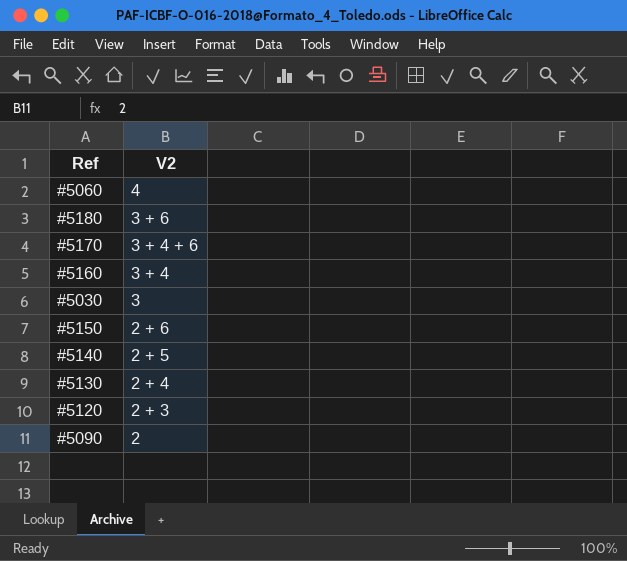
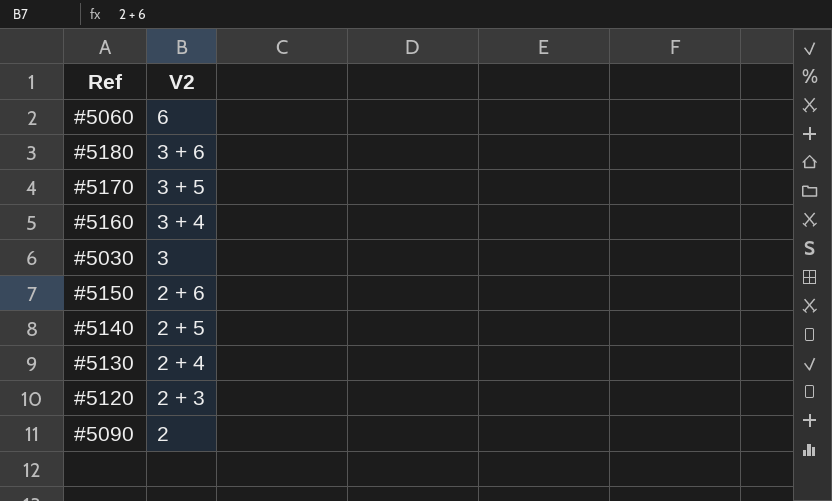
#5060 | V2: 4 -> 6
#5170 | V2: 3 + 4 + 6 -> 3 + 5

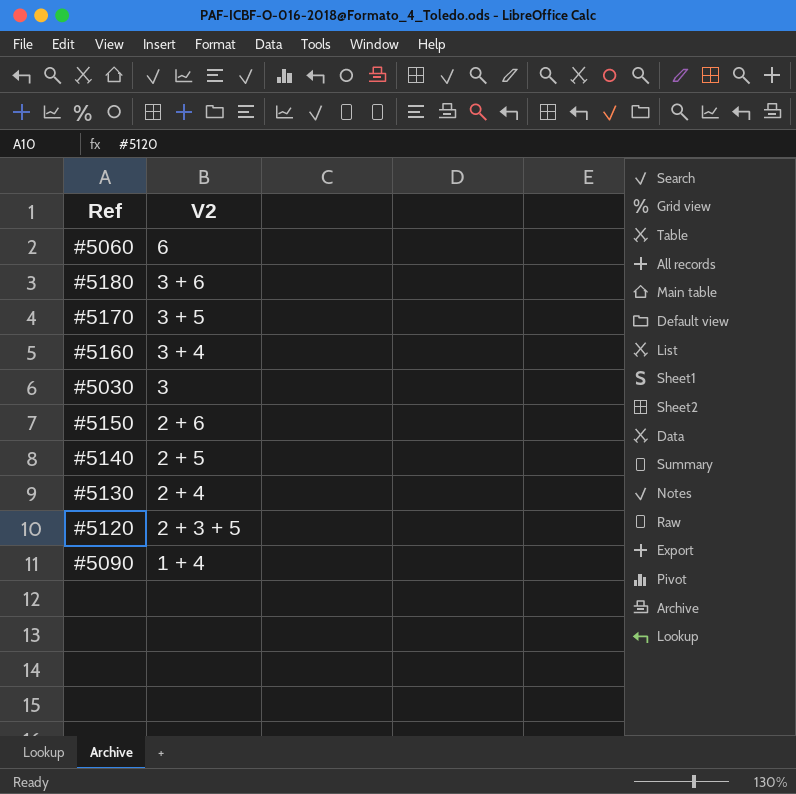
#5120 | V2: 2 + 3 -> 2 + 3 + 5
#5090 | V2: 2 -> 1 + 4

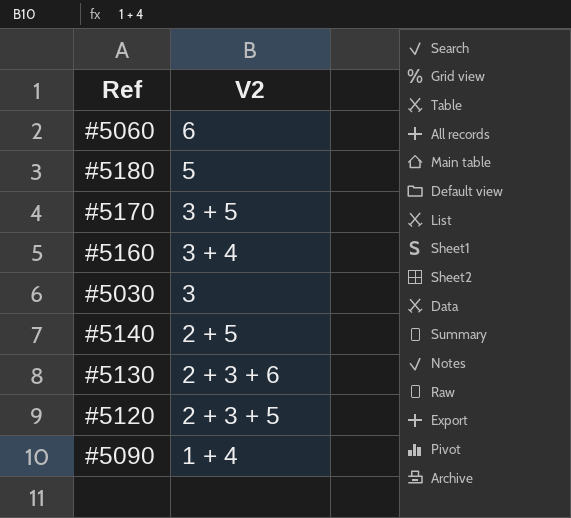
row #5150: 2 + 6 -> none
#5180 | V2: 3 + 6 -> 5
#5130 | V2: 2 + 4 -> 2 + 3 + 6

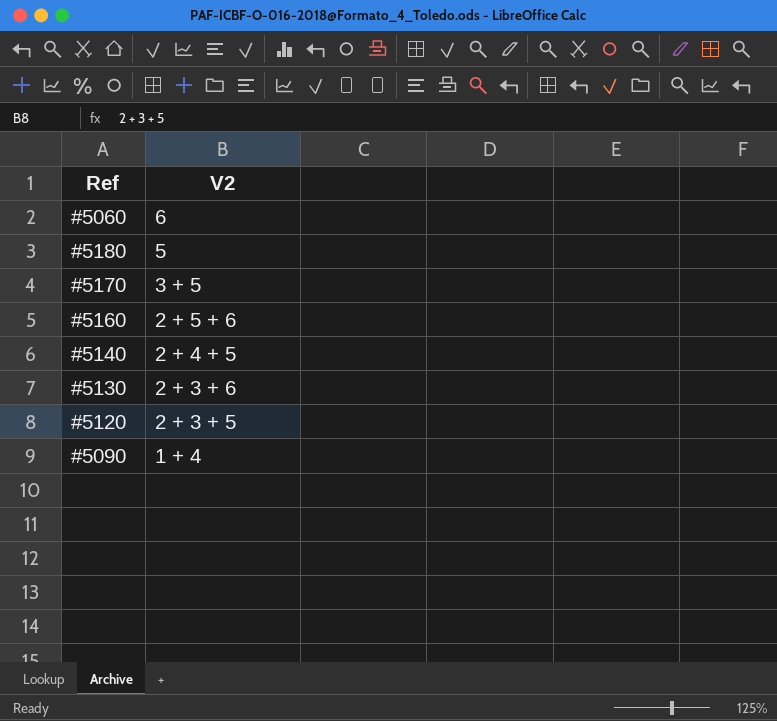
row #5030: 3 -> none
#5160 | V2: 3 + 4 -> 2 + 5 + 6
#5140 | V2: 2 + 5 -> 2 + 4 + 5

